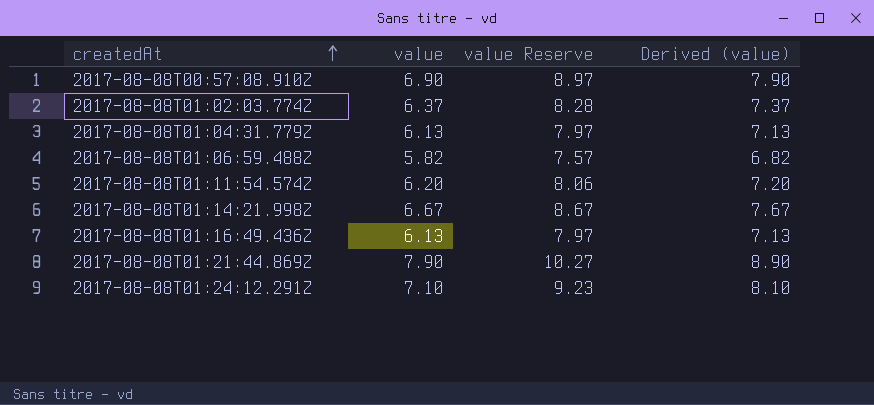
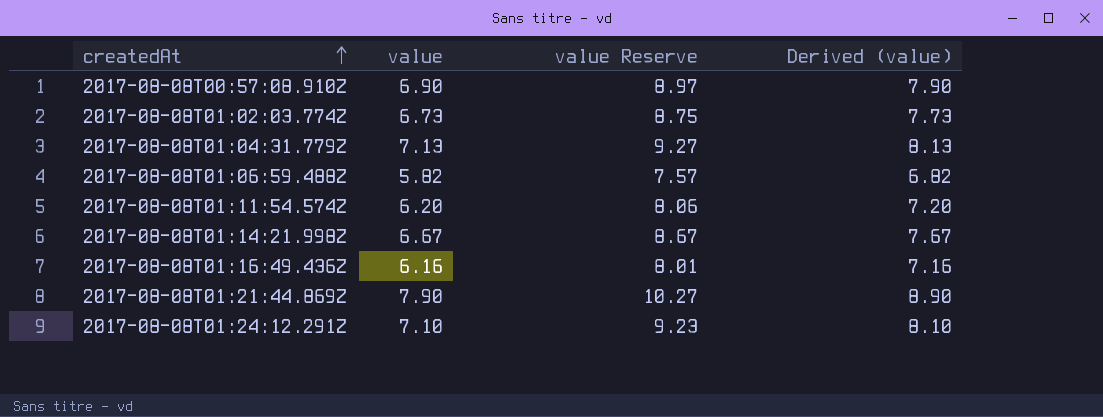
2017-08-08T01:02:03.774Z | value: 6.37 -> 6.73
2017-08-08T01:02:03.774Z | value Reserve: 8.28 -> 8.75
2017-08-08T01:02:03.774Z | Derived (value): 7.37 -> 7.73
2017-08-08T01:04:31.779Z | value: 6.13 -> 7.13
2017-08-08T01:04:31.779Z | value Reserve: 7.97 -> 9.27
2017-08-08T01:04:31.779Z | Derived (value): 7.13 -> 8.13
2017-08-08T01:16:49.436Z | value: 6.13 -> 6.16
2017-08-08T01:16:49.436Z | value Reserve: 7.97 -> 8.01
2017-08-08T01:16:49.436Z | Derived (value): 7.13 -> 7.16

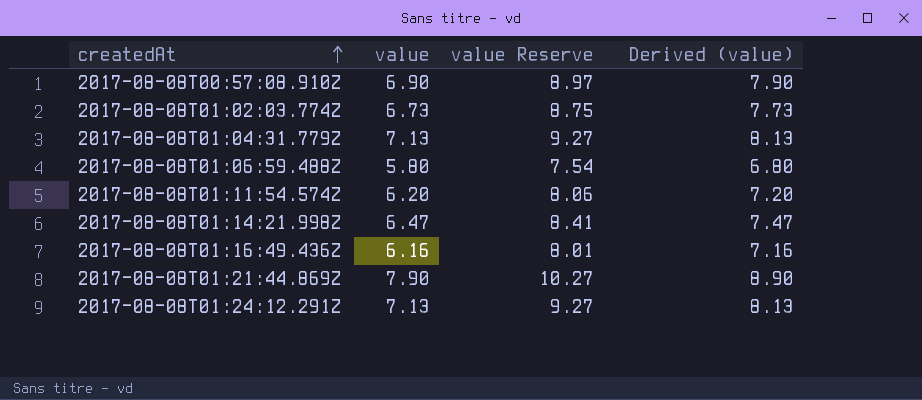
2017-08-08T01:06:59.488Z | value: 5.82 -> 5.80
2017-08-08T01:06:59.488Z | value Reserve: 7.57 -> 7.54
2017-08-08T01:06:59.488Z | Derived (value): 6.82 -> 6.80
2017-08-08T01:14:21.998Z | value: 6.67 -> 6.47
2017-08-08T01:14:21.998Z | value Reserve: 8.67 -> 8.41
2017-08-08T01:14:21.998Z | Derived (value): 7.67 -> 7.47
2017-08-08T01:24:12.291Z | value: 7.10 -> 7.13
2017-08-08T01:24:12.291Z | value Reserve: 9.23 -> 9.27
2017-08-08T01:24:12.291Z | Derived (value): 8.10 -> 8.13

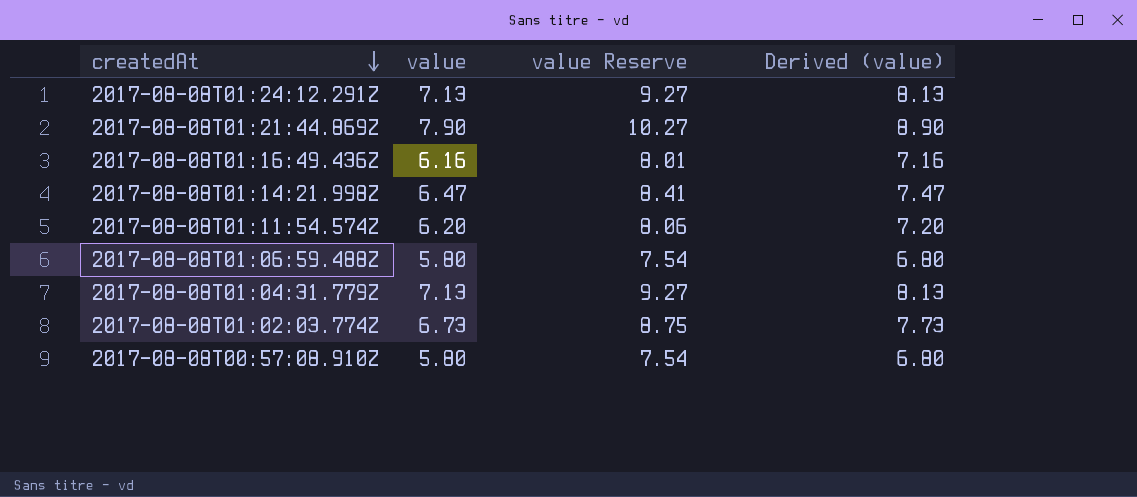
row order: createdAt ascending -> createdAt descending
2017-08-08T00:57:08.910Z | value: 6.90 -> 5.80
2017-08-08T00:57:08.910Z | value Reserve: 8.97 -> 7.54
2017-08-08T00:57:08.910Z | Derived (value): 7.90 -> 6.80

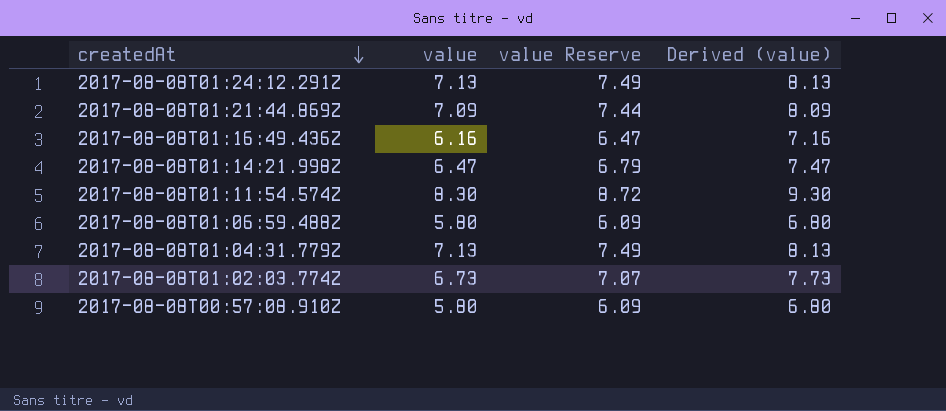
column value Reserve | formula: [value] * 1.3 -> [value] * 1.05
2017-08-08T01:21:44.869Z | value: 7.90 -> 7.09
2017-08-08T01:21:44.869Z | Derived (value): 8.90 -> 8.09
2017-08-08T01:11:54.574Z | value: 6.20 -> 8.30
2017-08-08T01:11:54.574Z | Derived (value): 7.20 -> 9.30

